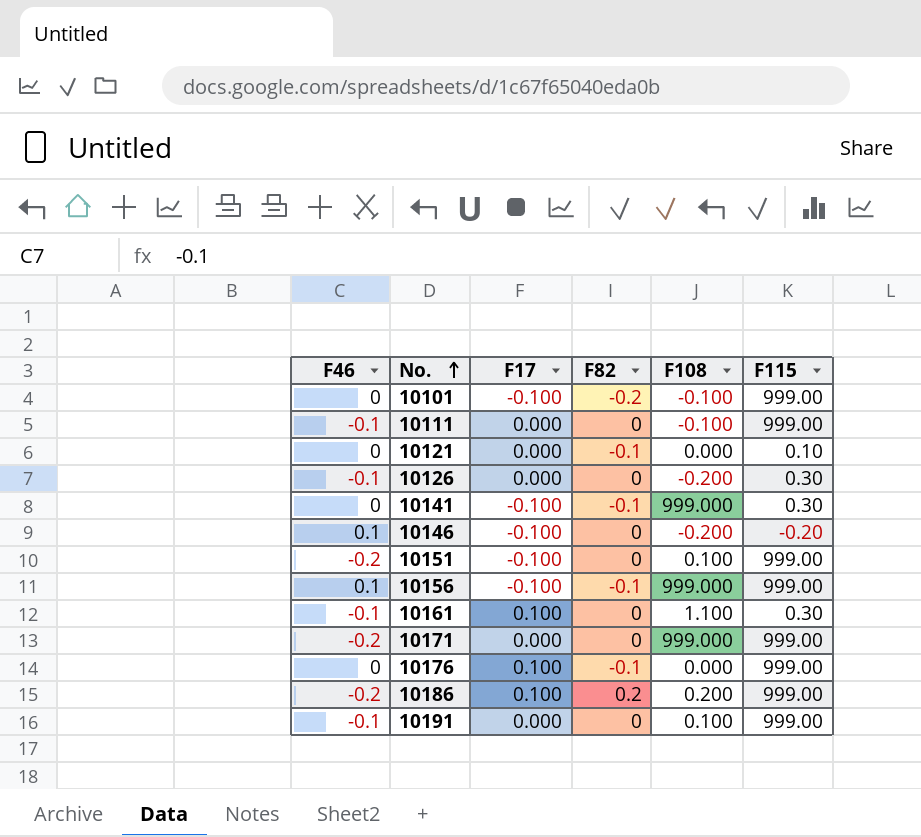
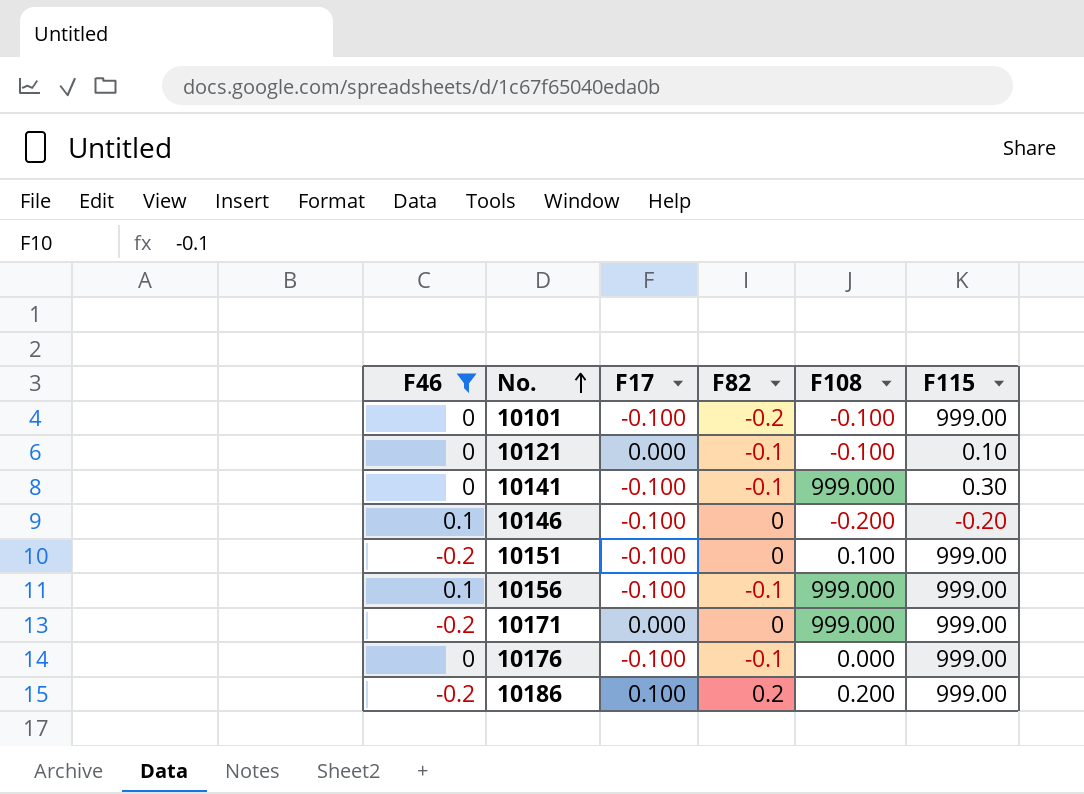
filter: none -> F46 != -0.1
10121 | F108: 0.000 -> -0.100
10176 | F17: 0.100 -> -0.100

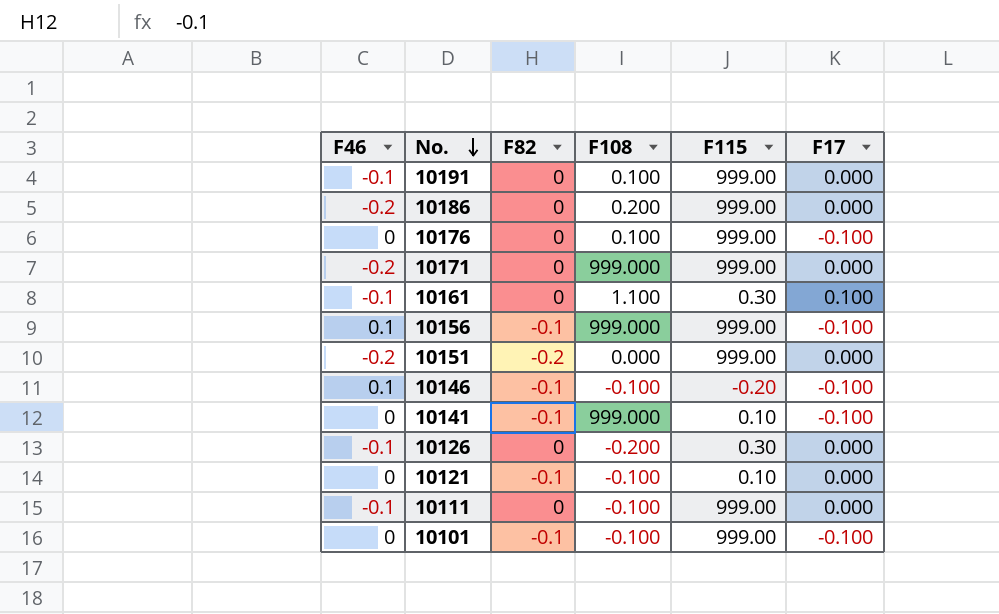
filter: F46 != -0.1 -> none
row order: No. ascending -> No. descending
column F17 | position: 3 -> 6
10186 | F82: 0.2 -> 0
10186 | F17: 0.100 -> 0.000
10176 | F82: -0.1 -> 0
10176 | F108: 0.000 -> 0.100
10151 | F82: 0 -> -0.2
10151 | F108: 0.100 -> 0.000
10151 | F17: -0.100 -> 0.000
10146 | F82: 0 -> -0.1
10146 | F108: -0.200 -> -0.100
10141 | F115: 0.30 -> 0.10
10101 | F82: -0.2 -> -0.1

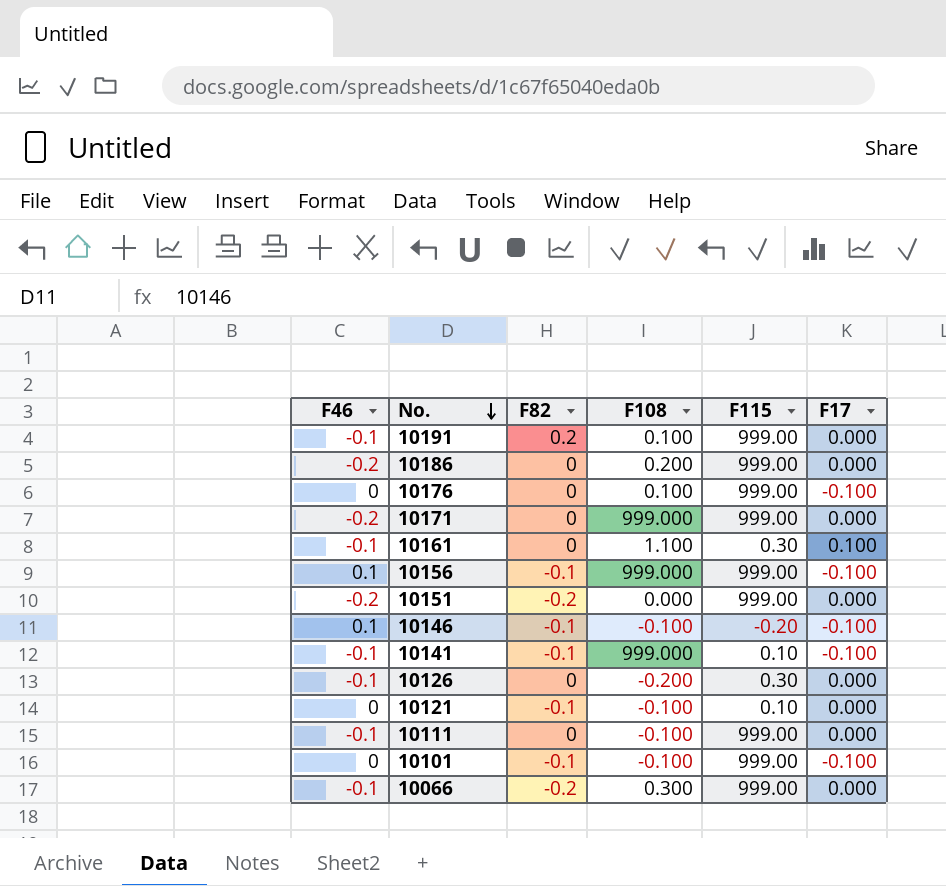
10191 | F82: 0 -> 0.2
10141 | F46: 0 -> -0.1
row 10066: none -> -0.1 | -0.2 | 0.300 | 999.00 | 0.000

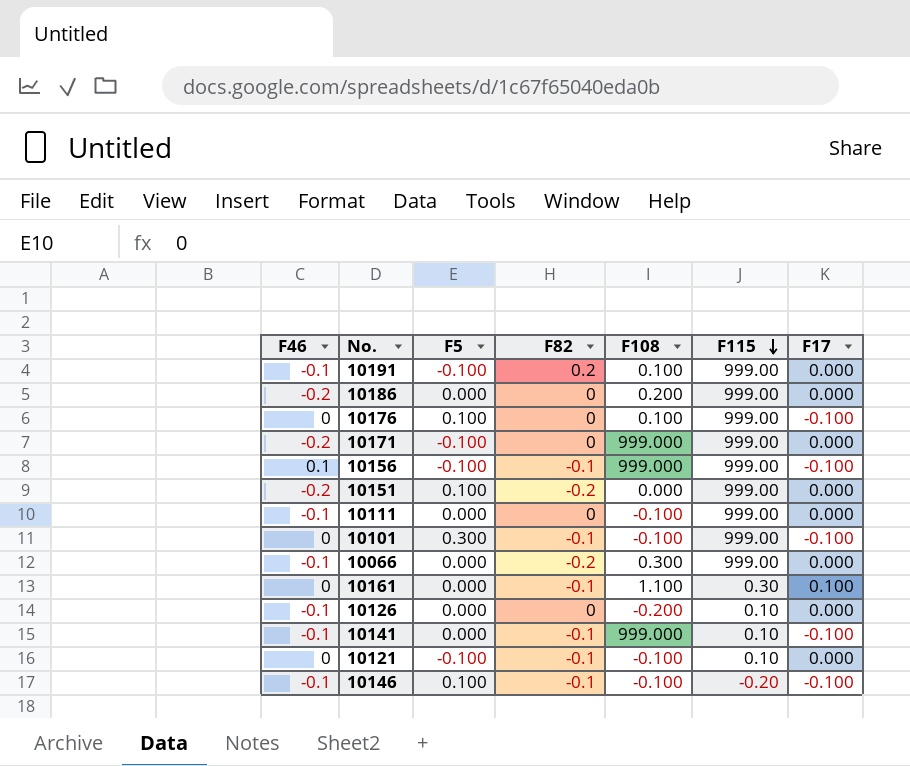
row order: No. descending -> F115 descending
column F5 | position: none -> 3
10161 | F46: -0.1 -> 0
10161 | F82: 0 -> -0.1
10126 | F115: 0.30 -> 0.10
10146 | F46: 0.1 -> -0.1

